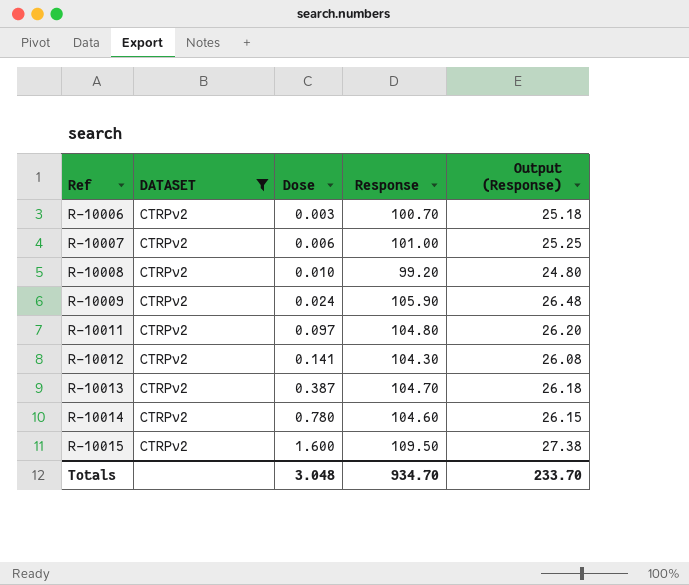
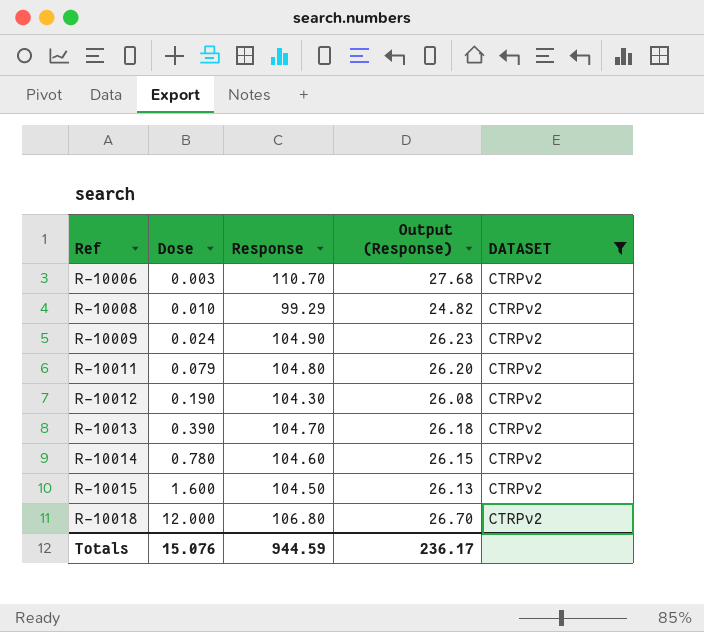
column DATASET | position: 2 -> 5
row R-10007: CTRPv2 | 0.006 | 101.00 | 25.25 -> none
R-10006 | Response: 100.70 -> 110.70
R-10006 | Output (Response): 25.18 -> 27.68
R-10008 | Response: 99.20 -> 99.29
R-10008 | Output (Response): 24.80 -> 24.82
R-10009 | Response: 105.90 -> 104.90
R-10009 | Output (Response): 26.48 -> 26.23
R-10011 | Dose: 0.097 -> 0.079
R-10012 | Dose: 0.141 -> 0.190
R-10013 | Dose: 0.387 -> 0.390
R-10015 | Response: 109.50 -> 104.50
R-10015 | Output (Response): 27.38 -> 26.13
row R-10018: none -> 12.000 | 106.80 | 26.70 | CTRPv2
Totals | Dose: 3.048 -> 15.076
Totals | Response: 934.70 -> 944.59
Totals | Output (Response): 233.70 -> 236.17

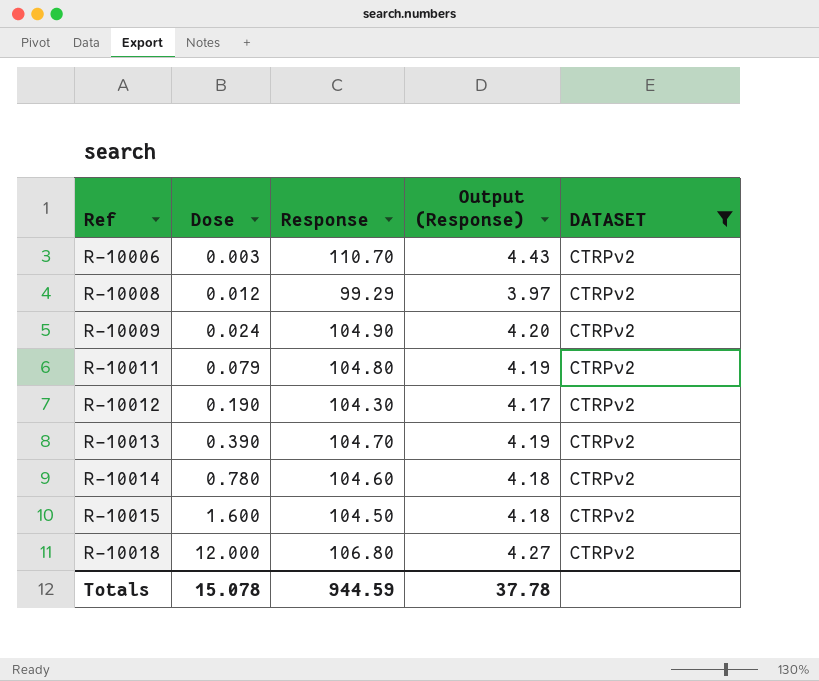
column Output (Response) | formula: [Response] * 0.25 -> [Response] * 0.04
R-10008 | Dose: 0.010 -> 0.012
Totals | Dose: 15.076 -> 15.078
Totals | Output (Response): 236.17 -> 37.78

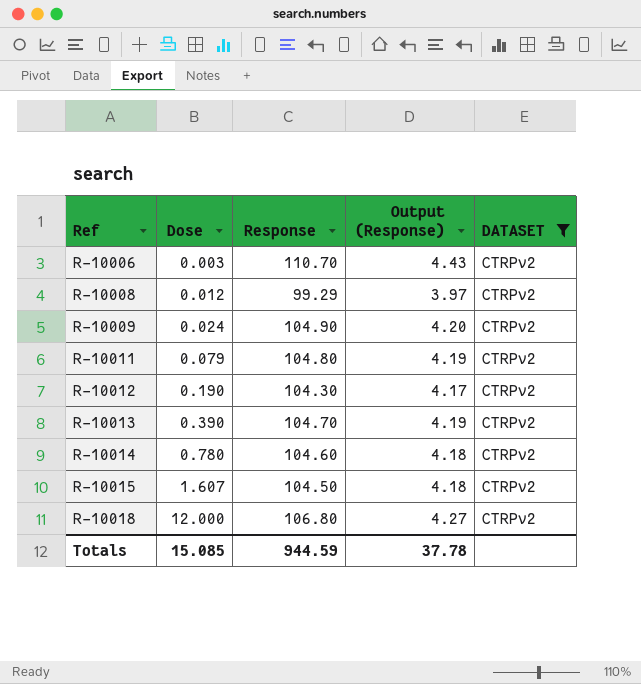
R-10015 | Dose: 1.600 -> 1.607
Totals | Dose: 15.078 -> 15.085

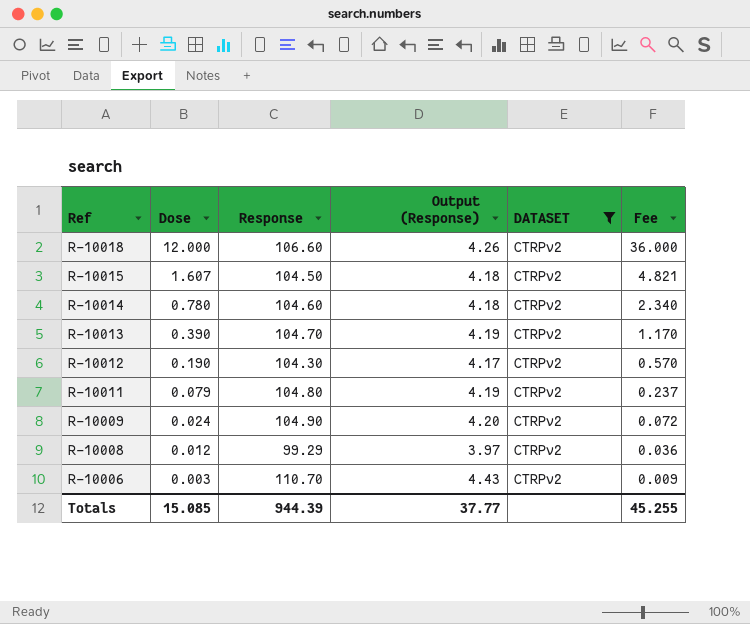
row order: Ref ascending -> Ref descending
column Fee | formula: none -> [Dose] * 3
R-10018 | Response: 106.80 -> 106.60
R-10018 | Output (Response): 4.27 -> 4.26
Totals | Response: 944.59 -> 944.39
Totals | Output (Response): 37.78 -> 37.77

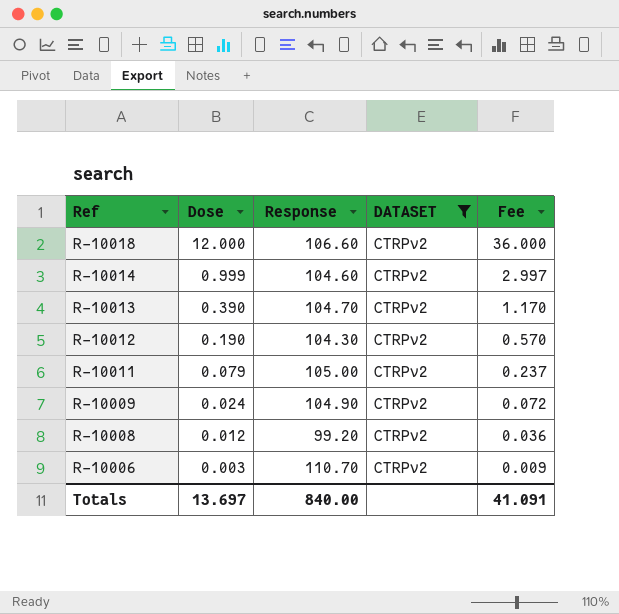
column Output (Response) | formula: [Response] * 0.04 -> none
row R-10015: 1.607 | 104.50 | 4.18 | CTRPv2 | 4.821 -> none
R-10014 | Dose: 0.780 -> 0.999
R-10014 | Fee: 2.340 -> 2.997
R-10011 | Response: 104.80 -> 105.00
R-10008 | Response: 99.29 -> 99.20
Totals | Dose: 15.085 -> 13.697
Totals | Response: 944.39 -> 840.00
Totals | Fee: 45.255 -> 41.091

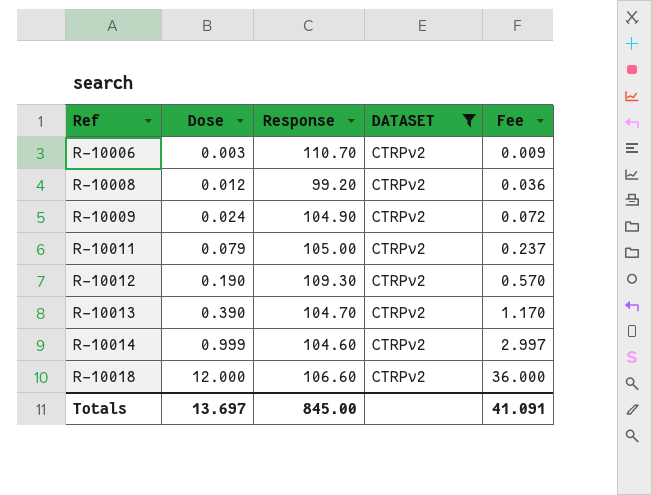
row order: Ref descending -> Ref ascending
R-10012 | Response: 104.30 -> 109.30
Totals | Response: 840.00 -> 845.00

